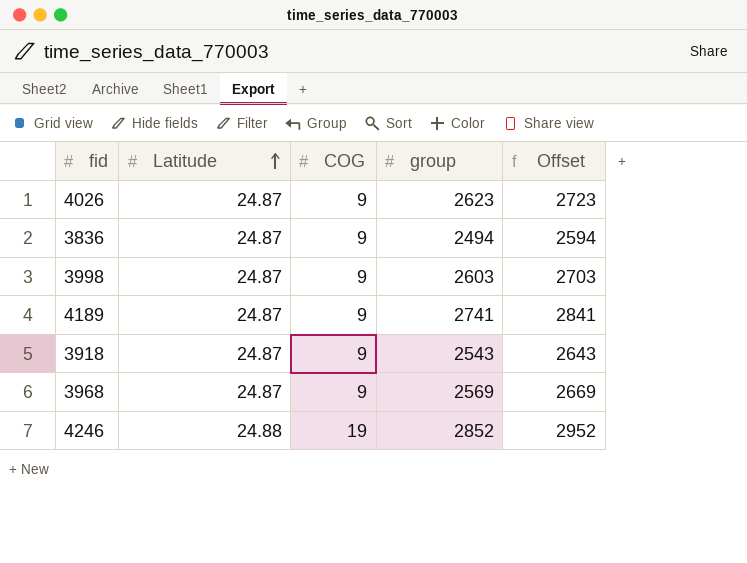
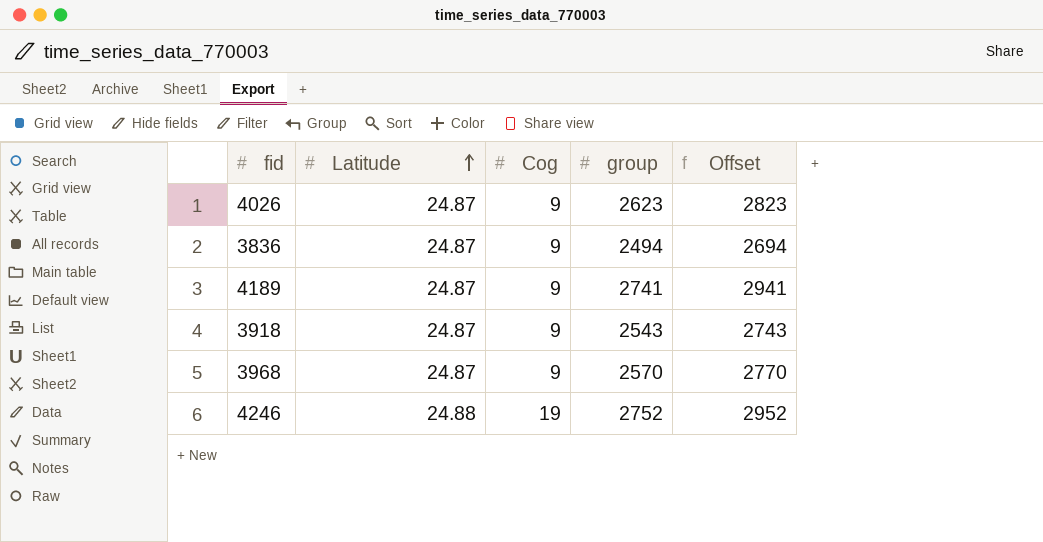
column name: COG -> Cog
column Offset | formula: [group] + 100 -> [group] + 200
row 3998: 24.87 | 9 | 2603 | 2703 -> none
3968 | group: 2569 -> 2570
4246 | group: 2852 -> 2752

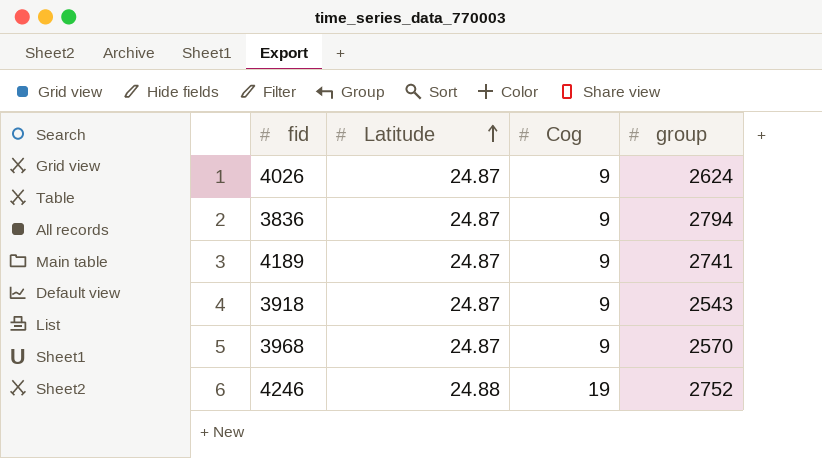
column Offset | formula: [group] + 200 -> none
4026 | group: 2623 -> 2624
3836 | group: 2494 -> 2794

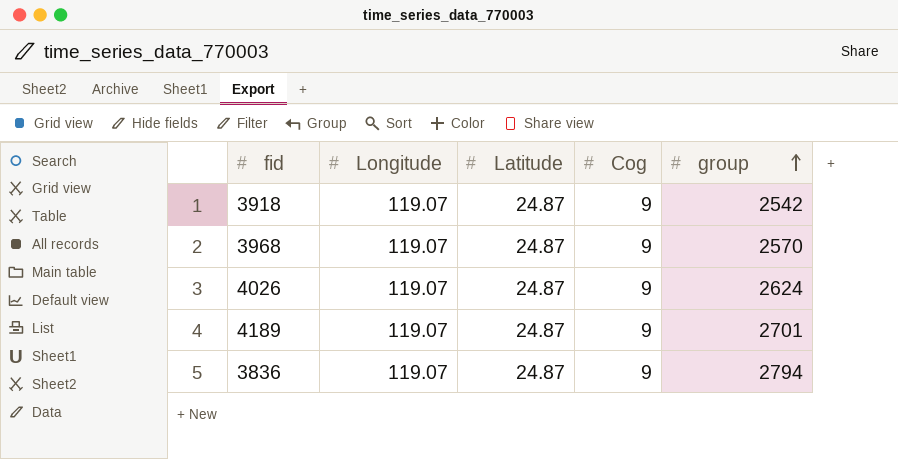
row order: Latitude ascending -> group ascending
column Longitude | position: none -> 2
row 4246: 24.88 | 19 | 2752 -> none
3918 | group: 2543 -> 2542
4189 | group: 2741 -> 2701

